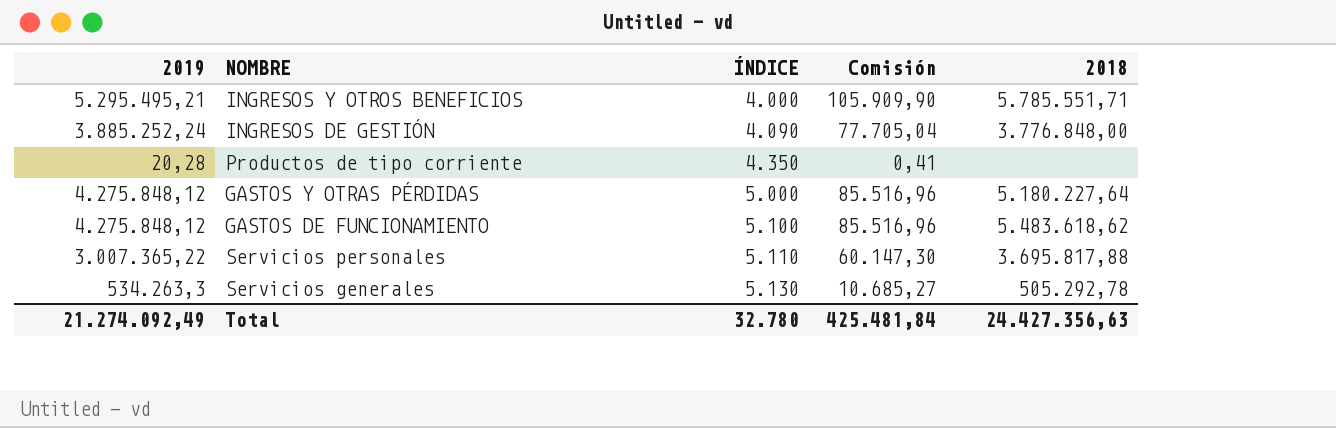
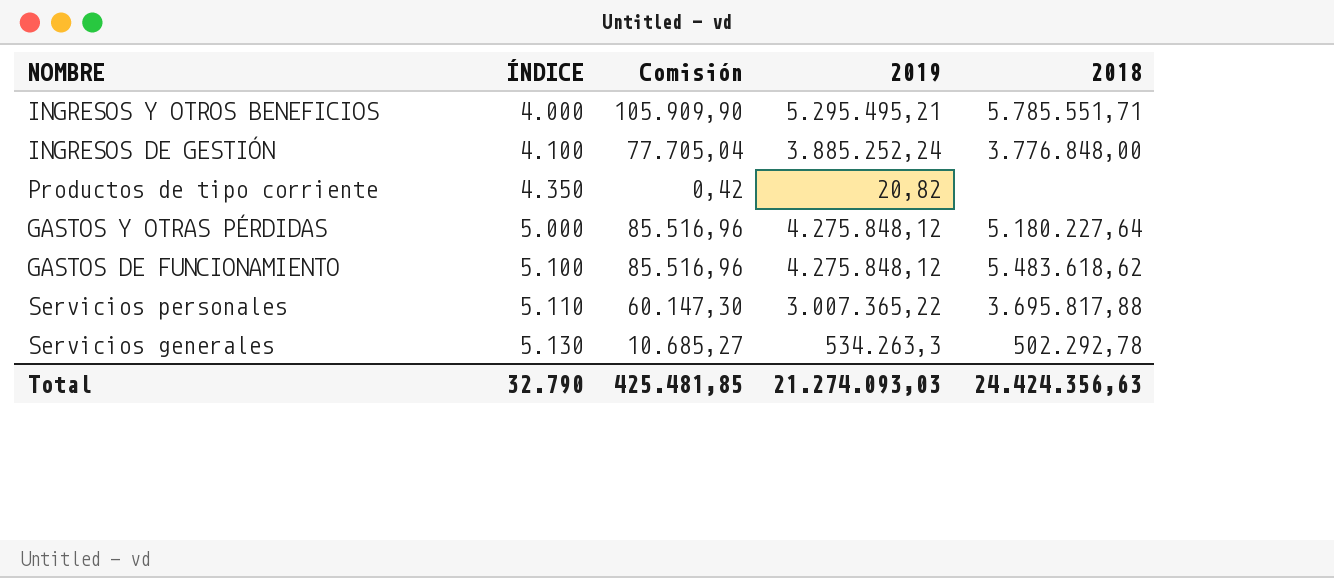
column 2019 | position: 1 -> 4
INGRESOS DE GESTIÓN | ÍNDICE: 4.090 -> 4.100
Productos de tipo corriente | Comisión: 0,41 -> 0,42
Productos de tipo corriente | 2019: 20,28 -> 20,82
Servicios generales | 2018: 505.292,78 -> 502.292,78
Total | ÍNDICE: 32.780 -> 32.790
Total | Comisión: 425.481,84 -> 425.481,85
Total | 2019: 21.274.092,49 -> 21.274.093,03
Total | 2018: 24.427.356,63 -> 24.424.356,63

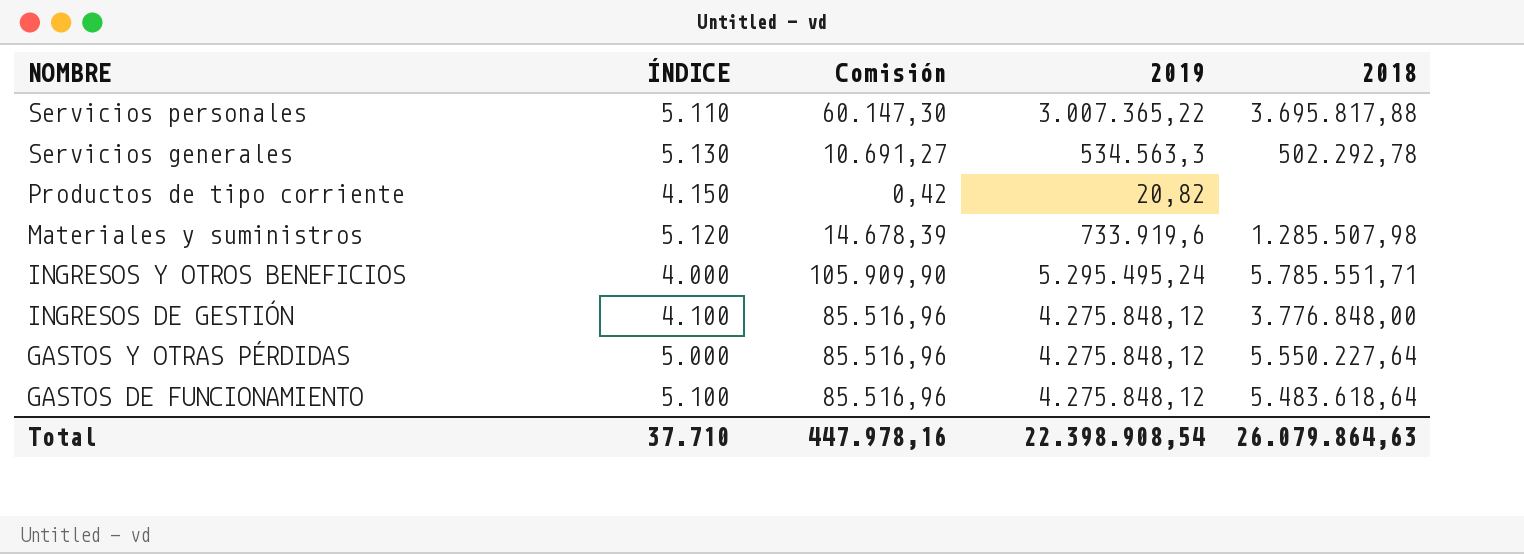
row order: ÍNDICE ascending -> NOMBRE descending
Servicios generales | Comisión: 10.685,27 -> 10.691,27
Servicios generales | 2019: 534.263,3 -> 534.563,3
Productos de tipo corriente | ÍNDICE: 4.350 -> 4.150
row Materiales y suministros: none -> 5.120 | 14.678,39 | 733.919,6 | 1.285.507,98
INGRESOS Y OTROS BENEFICIOS | 2019: 5.295.495,21 -> 5.295.495,24
INGRESOS DE GESTIÓN | Comisión: 77.705,04 -> 85.516,96
INGRESOS DE GESTIÓN | 2019: 3.885.252,24 -> 4.275.848,12
GASTOS Y OTRAS PÉRDIDAS | 2018: 5.180.227,64 -> 5.550.227,64
GASTOS DE FUNCIONAMIENTO | 2018: 5.483.618,62 -> 5.483.618,64
Total | ÍNDICE: 32.790 -> 37.710
Total | Comisión: 425.481,85 -> 447.978,16
Total | 2019: 21.274.093,03 -> 22.398.908,54
Total | 2018: 24.424.356,63 -> 26.079.864,63

